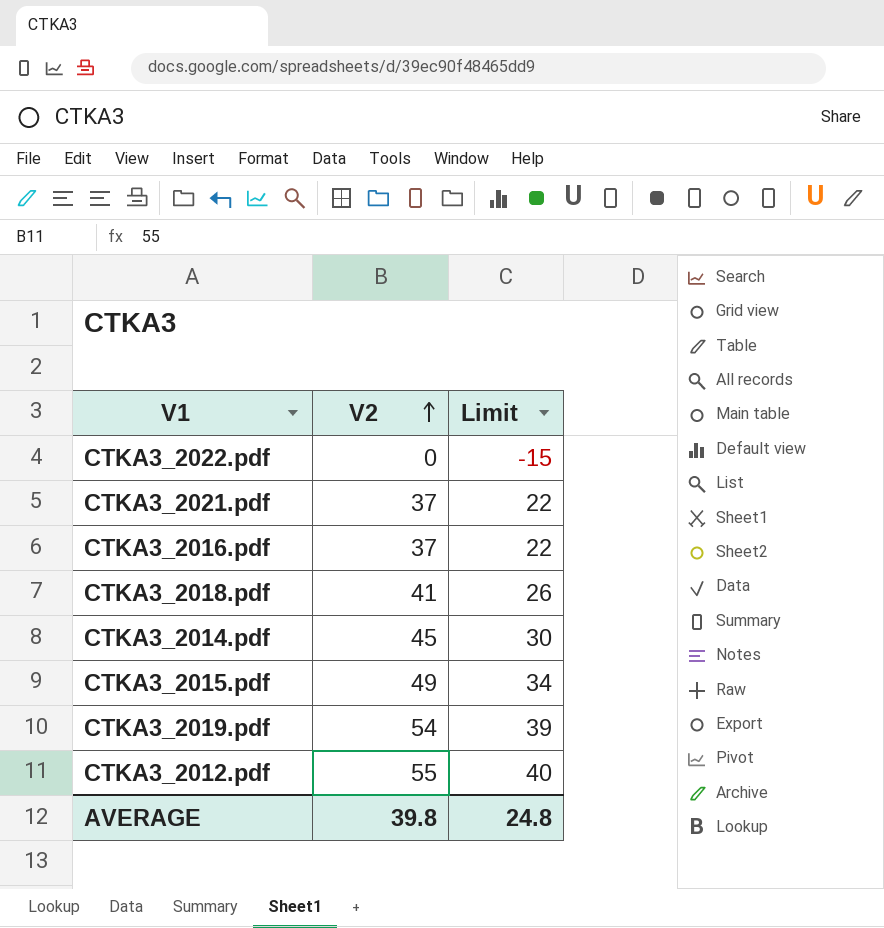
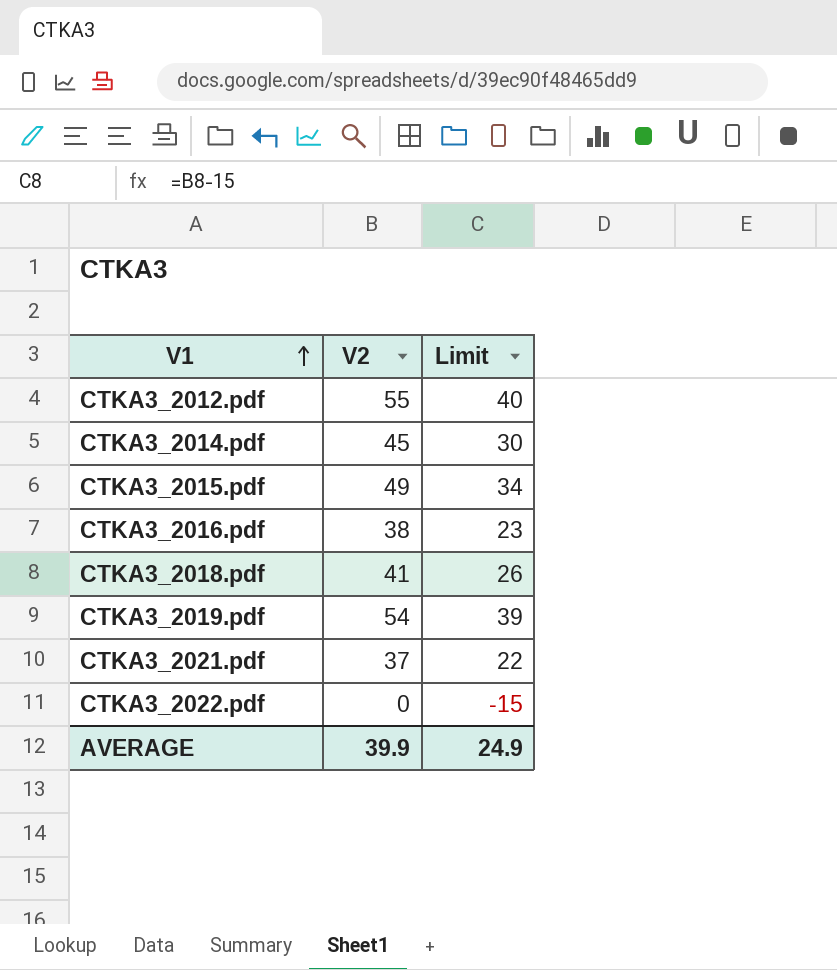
row order: V2 ascending -> V1 ascending
CTKA3_2016.pdf | V2: 37 -> 38
CTKA3_2016.pdf | Limit: 22 -> 23
AVERAGE | V2: 39.8 -> 39.9
AVERAGE | Limit: 24.8 -> 24.9

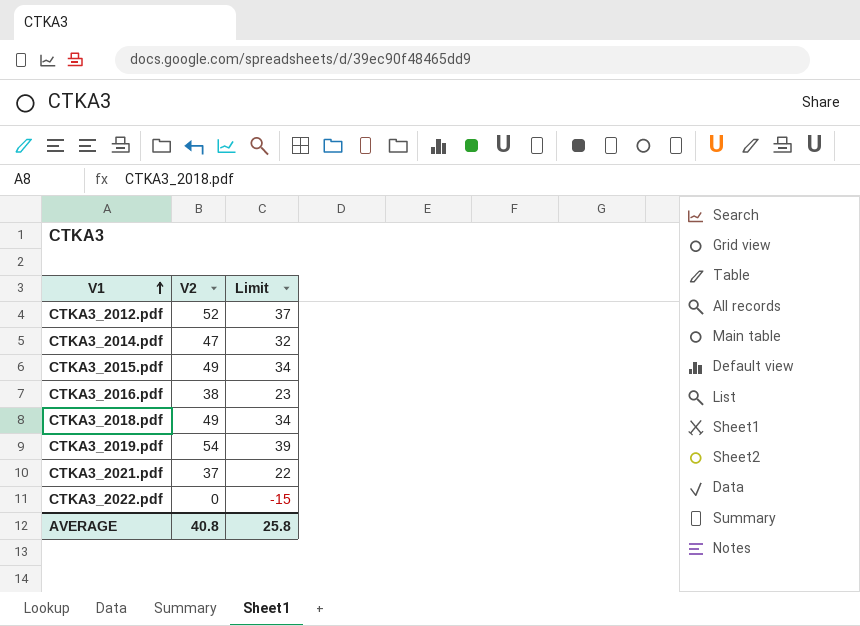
CTKA3_2012.pdf | V2: 55 -> 52
CTKA3_2012.pdf | Limit: 40 -> 37
CTKA3_2014.pdf | V2: 45 -> 47
CTKA3_2014.pdf | Limit: 30 -> 32
CTKA3_2018.pdf | V2: 41 -> 49
CTKA3_2018.pdf | Limit: 26 -> 34
AVERAGE | V2: 39.9 -> 40.8
AVERAGE | Limit: 24.9 -> 25.8

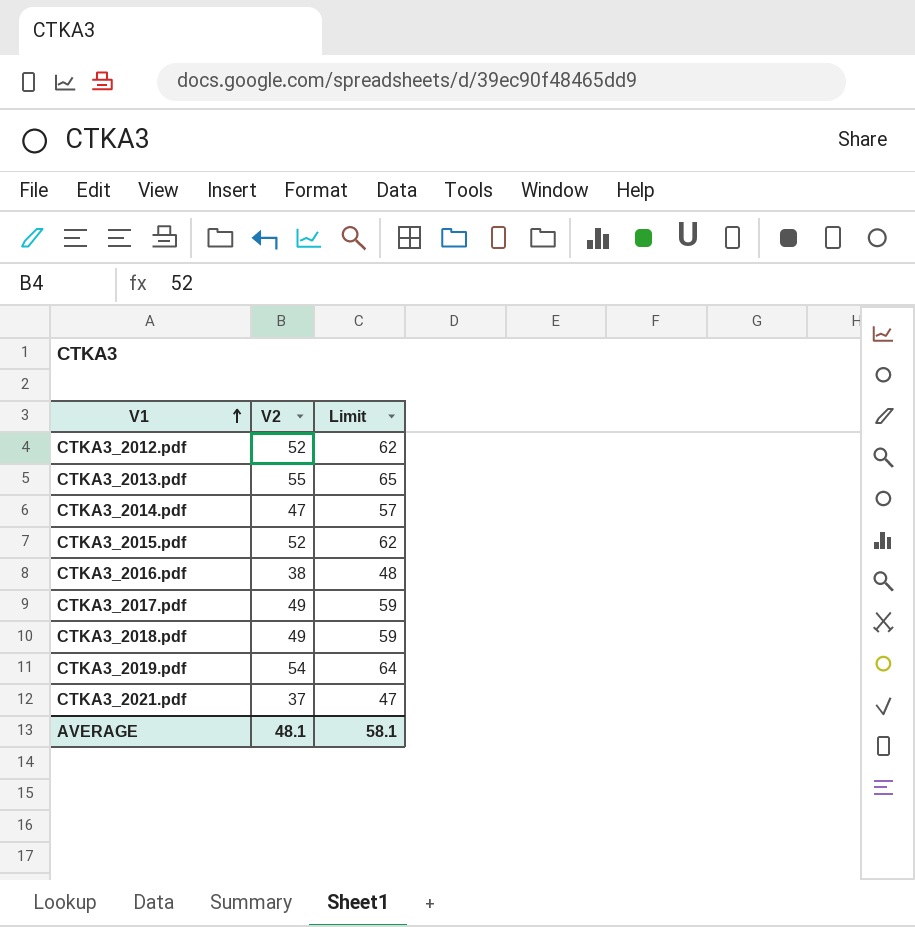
column Limit | formula: [V2] - 15 -> [V2] + 10
row CTKA3_2022.pdf: 0 | -15 -> none
row CTKA3_2013.pdf: none -> 55 | 65
CTKA3_2015.pdf | V2: 49 -> 52
row CTKA3_2017.pdf: none -> 49 | 59
AVERAGE | V2: 40.8 -> 48.1
AVERAGE | Limit: 25.8 -> 58.1

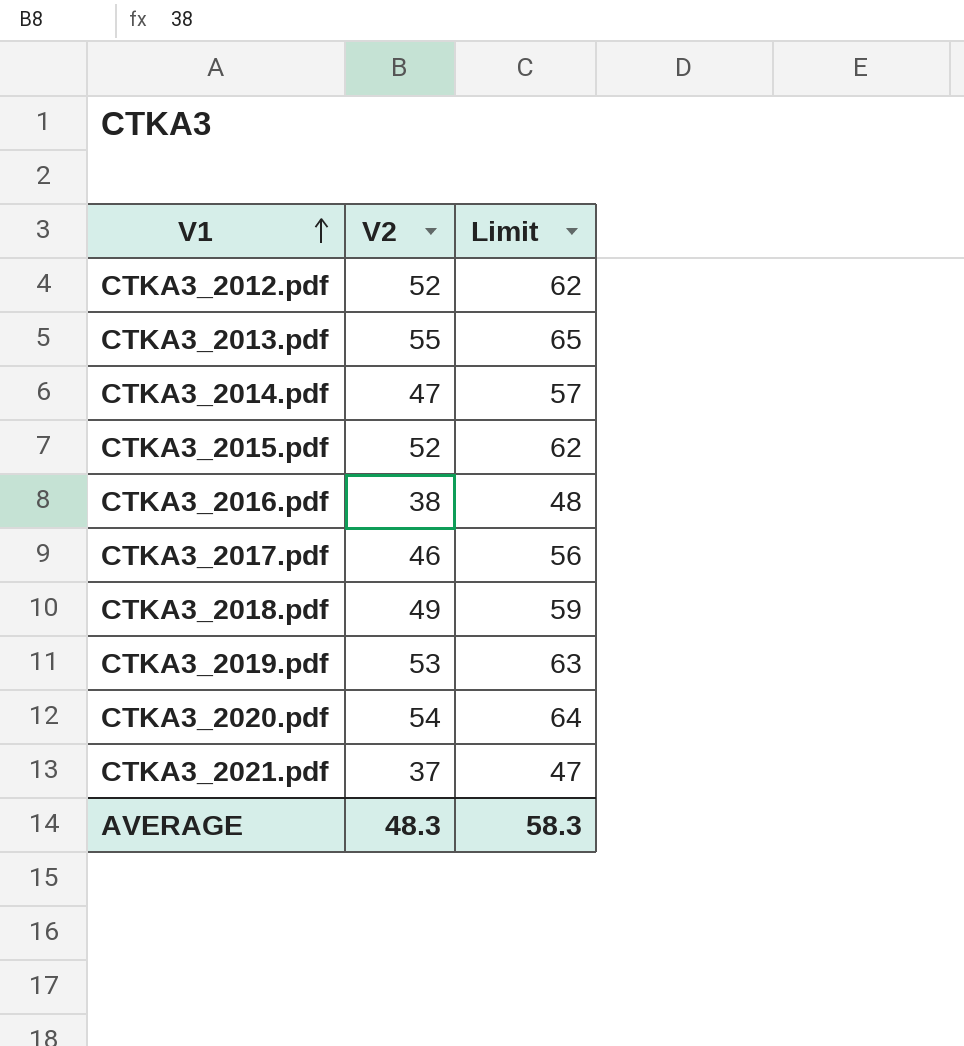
CTKA3_2017.pdf | V2: 49 -> 46
CTKA3_2017.pdf | Limit: 59 -> 56
CTKA3_2019.pdf | V2: 54 -> 53
CTKA3_2019.pdf | Limit: 64 -> 63
row CTKA3_2020.pdf: none -> 54 | 64
AVERAGE | V2: 48.1 -> 48.3
AVERAGE | Limit: 58.1 -> 58.3

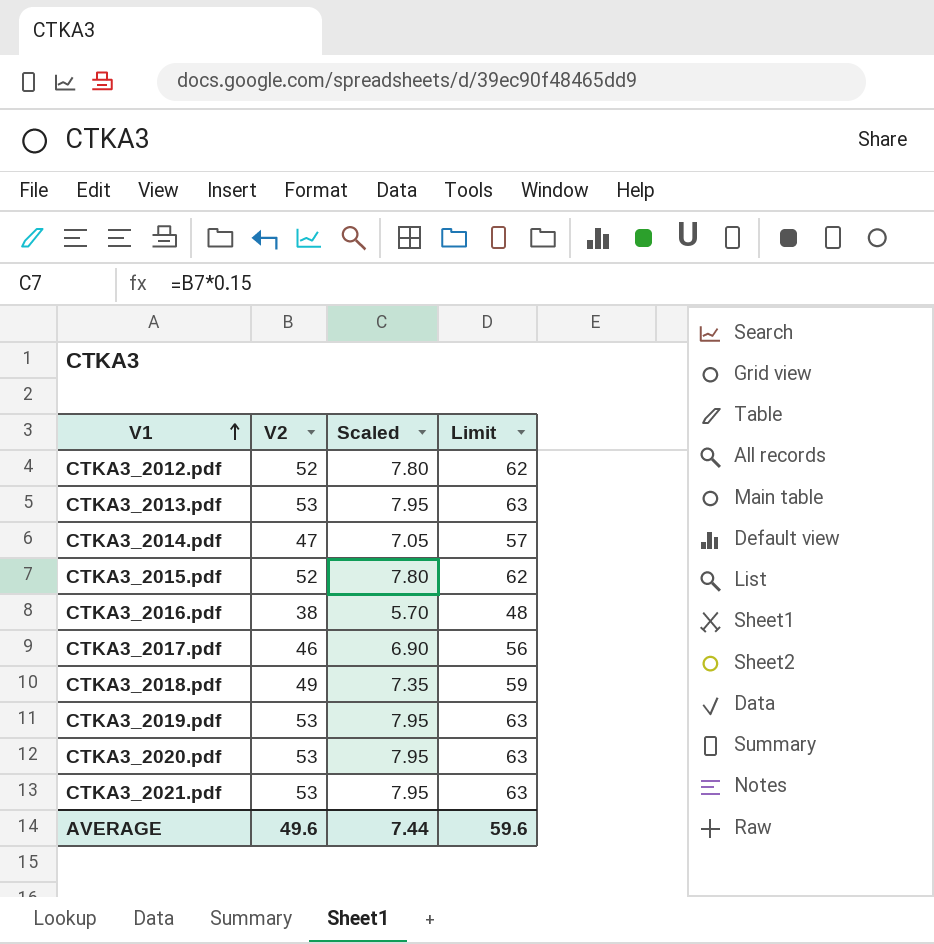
column Scaled | formula: none -> [V2] * 0.15
CTKA3_2013.pdf | V2: 55 -> 53
CTKA3_2013.pdf | Limit: 65 -> 63
CTKA3_2020.pdf | V2: 54 -> 53
CTKA3_2020.pdf | Limit: 64 -> 63
CTKA3_2021.pdf | V2: 37 -> 53
CTKA3_2021.pdf | Limit: 47 -> 63
AVERAGE | V2: 48.3 -> 49.6
AVERAGE | Limit: 58.3 -> 59.6

